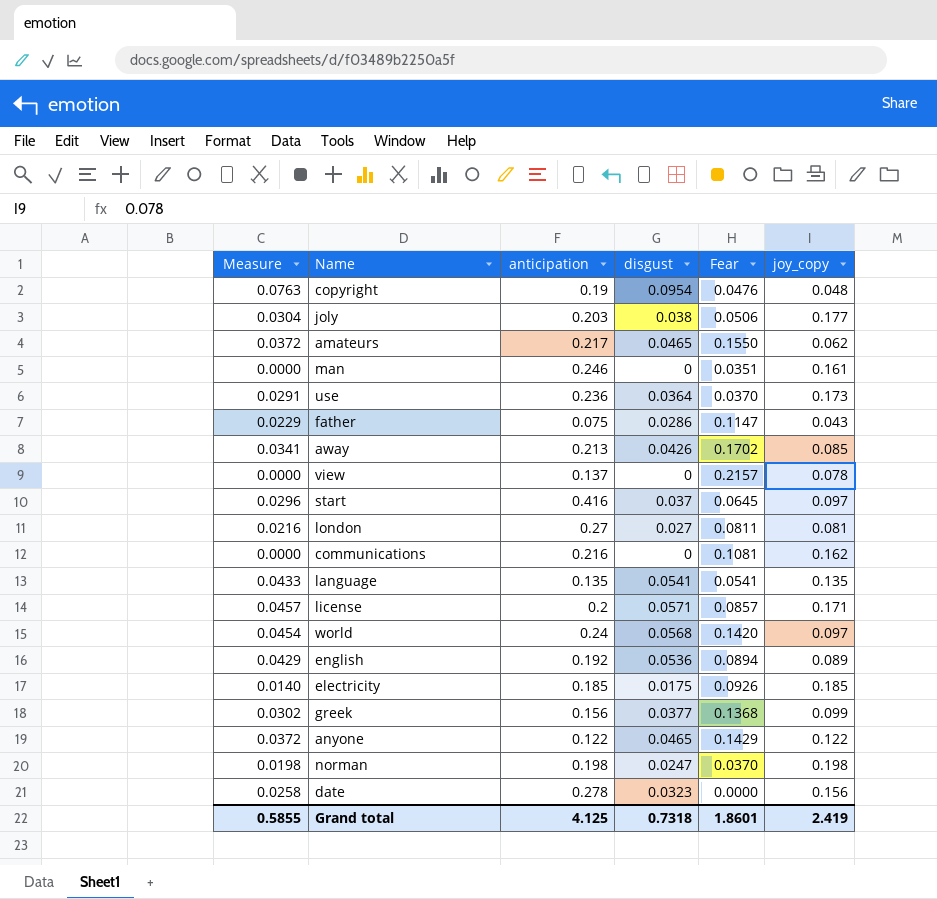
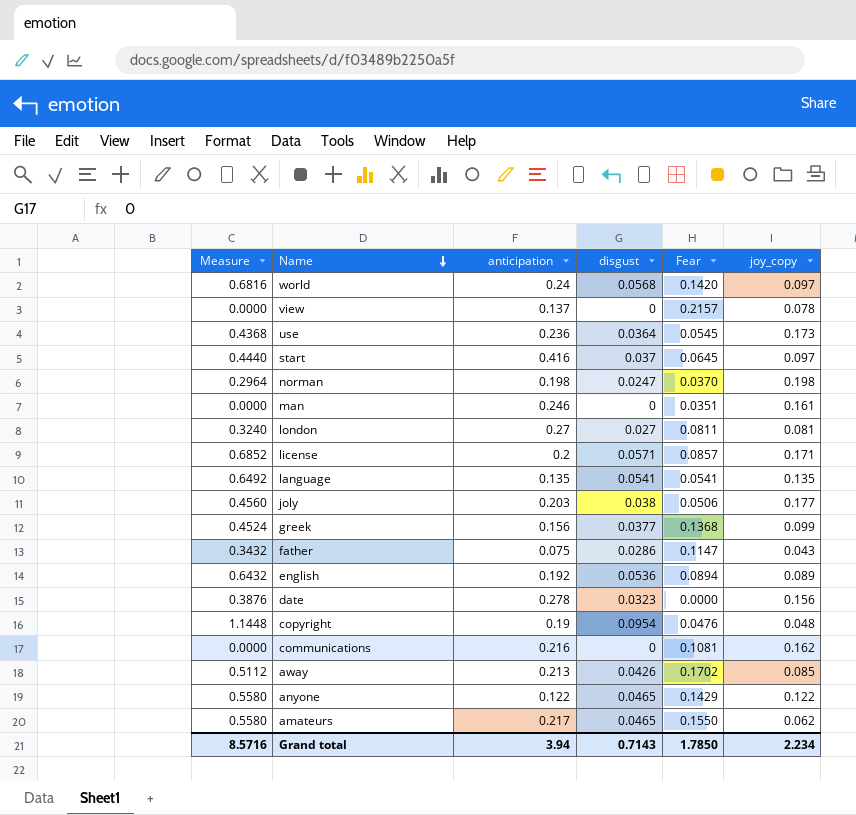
row order: none -> Name descending
column Measure | formula: [disgust] * 0.8 -> [disgust] * 12
row electricity: 0.0140 | 0.185 | 0.0175 | 0.0926 | 0.185 -> none
use | Fear: 0.0370 -> 0.0545
Grand total | Measure: 0.5855 -> 8.5716
Grand total | anticipation: 4.125 -> 3.94
Grand total | disgust: 0.7318 -> 0.7143
Grand total | Fear: 1.8601 -> 1.7850
Grand total | joy_copy: 2.419 -> 2.234

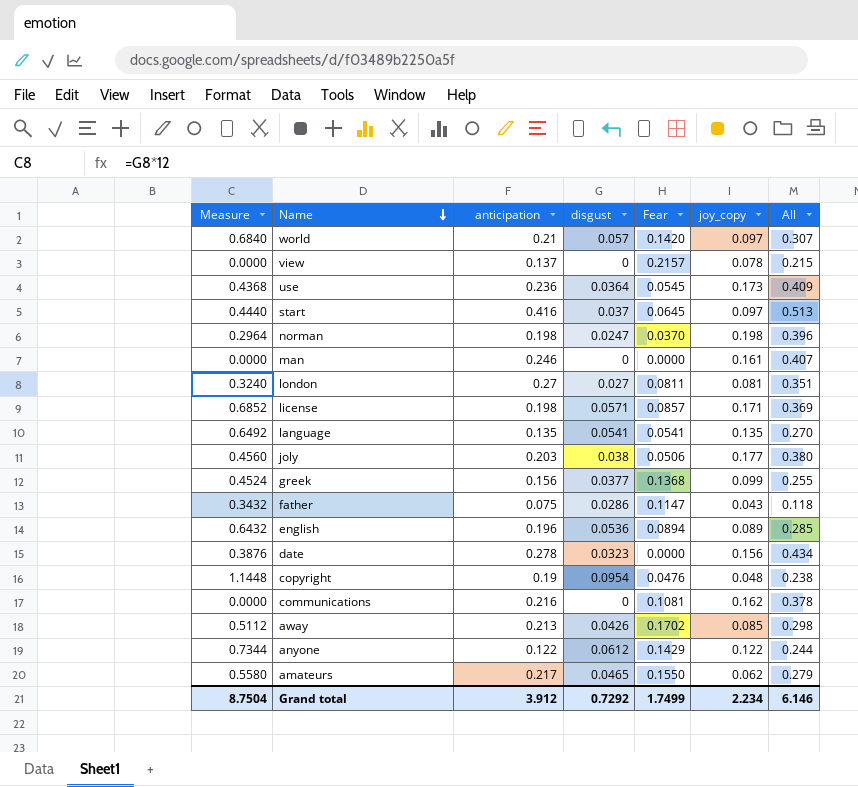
column All | formula: none -> [anticipation] + [joy_copy]
world | Measure: 0.6816 -> 0.6840
world | anticipation: 0.24 -> 0.21
world | disgust: 0.0568 -> 0.057
man | Fear: 0.0351 -> 0.0000
license | anticipation: 0.2 -> 0.198
english | anticipation: 0.192 -> 0.196
anyone | Measure: 0.5580 -> 0.7344
anyone | disgust: 0.0465 -> 0.0612
Grand total | Measure: 8.5716 -> 8.7504
Grand total | anticipation: 3.94 -> 3.912
Grand total | disgust: 0.7143 -> 0.7292
Grand total | Fear: 1.7850 -> 1.7499

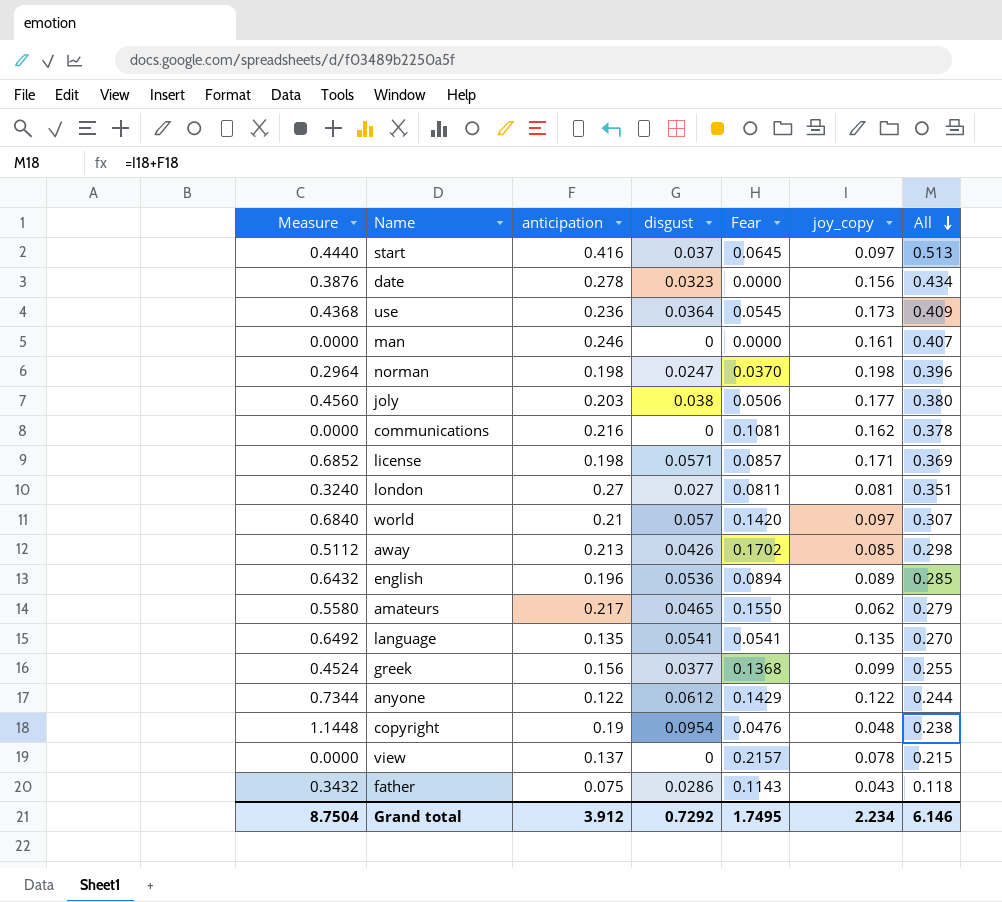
row order: Name descending -> All descending
father | Fear: 0.1147 -> 0.1143
Grand total | Fear: 1.7499 -> 1.7495

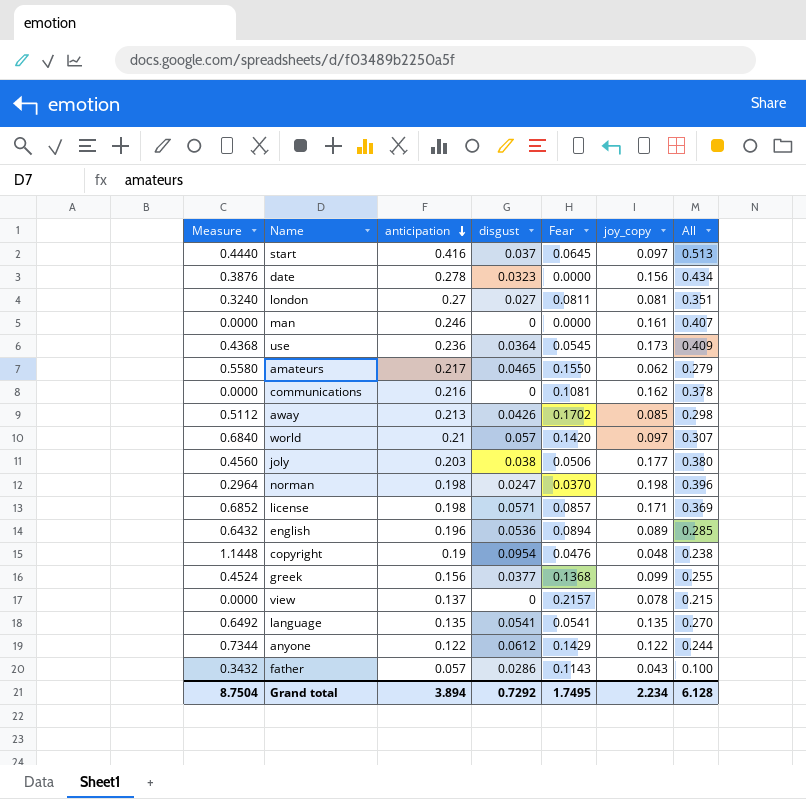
row order: All descending -> anticipation descending
father | anticipation: 0.075 -> 0.057
father | All: 0.118 -> 0.100
Grand total | anticipation: 3.912 -> 3.894
Grand total | All: 6.146 -> 6.128

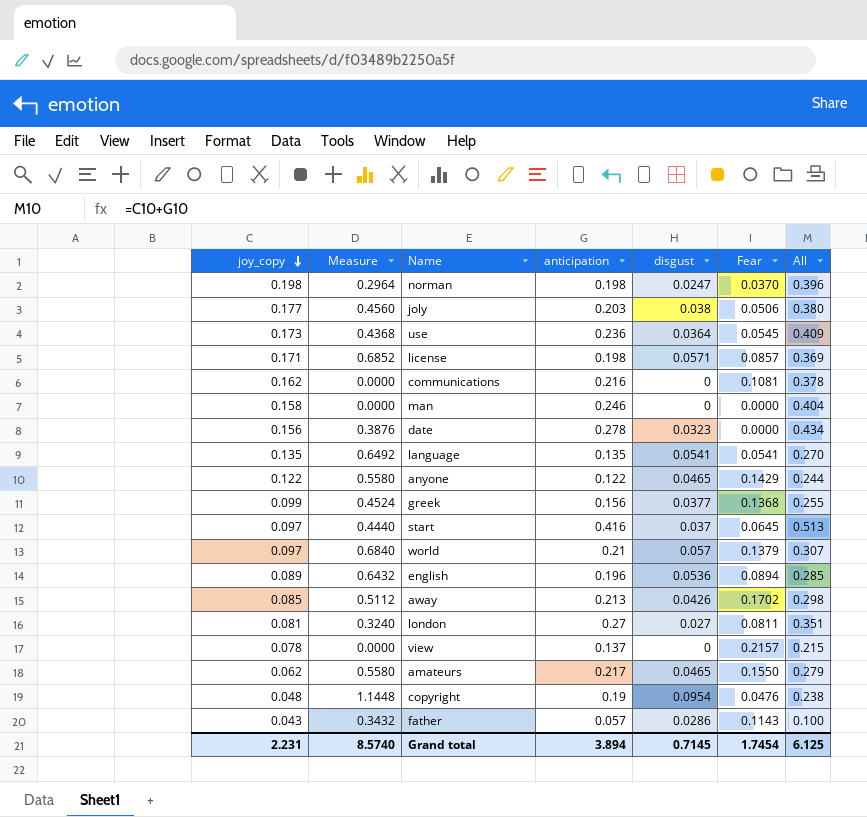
row order: anticipation descending -> joy_copy descending
column joy_copy | position: 6 -> 1
man | joy_copy: 0.161 -> 0.158
man | All: 0.407 -> 0.404
anyone | Measure: 0.7344 -> 0.5580
anyone | disgust: 0.0612 -> 0.0465
world | Fear: 0.1420 -> 0.1379
Grand total | joy_copy: 2.234 -> 2.231
Grand total | Measure: 8.7504 -> 8.5740
Grand total | disgust: 0.7292 -> 0.7145
Grand total | Fear: 1.7495 -> 1.7454
Grand total | All: 6.128 -> 6.125

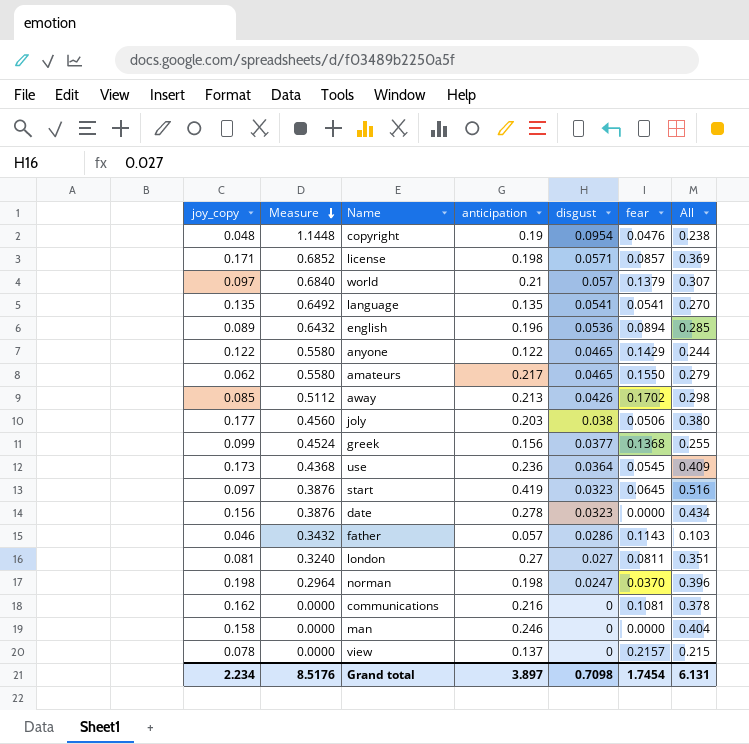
row order: joy_copy descending -> Measure descending
column name: Fear -> fear
start | Measure: 0.4440 -> 0.3876
start | anticipation: 0.416 -> 0.419
start | disgust: 0.037 -> 0.0323
start | All: 0.513 -> 0.516
father | joy_copy: 0.043 -> 0.046
father | All: 0.100 -> 0.103
Grand total | joy_copy: 2.231 -> 2.234
Grand total | Measure: 8.5740 -> 8.5176
Grand total | anticipation: 3.894 -> 3.897
Grand total | disgust: 0.7145 -> 0.7098
Grand total | All: 6.125 -> 6.131

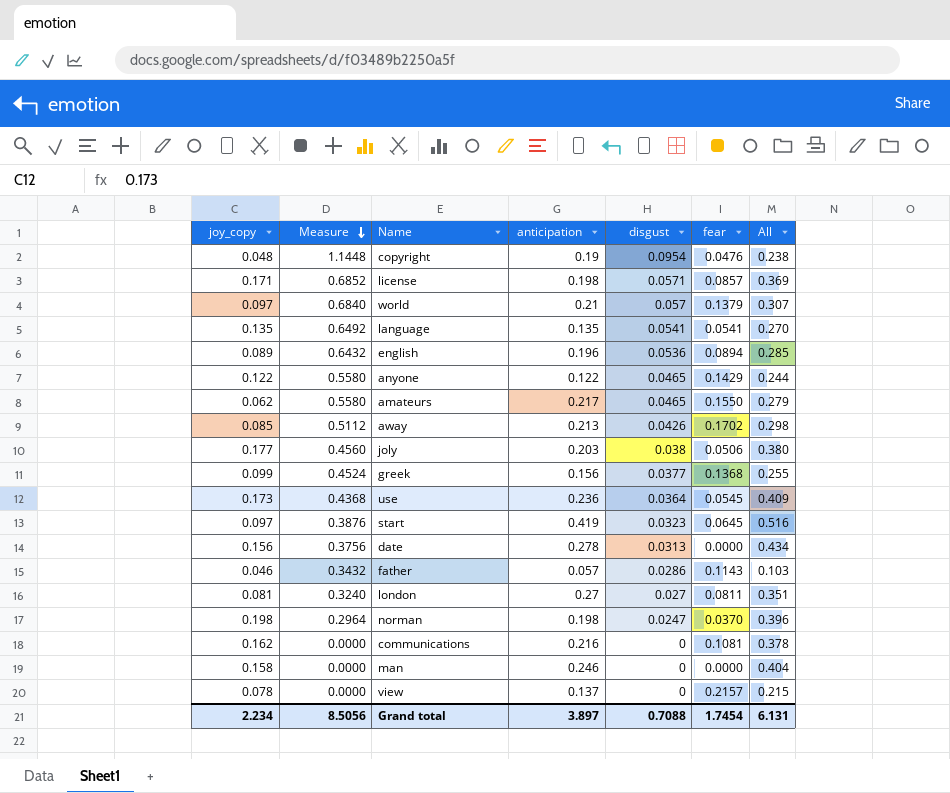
date | Measure: 0.3876 -> 0.3756
date | disgust: 0.0323 -> 0.0313
Grand total | Measure: 8.5176 -> 8.5056
Grand total | disgust: 0.7098 -> 0.7088

